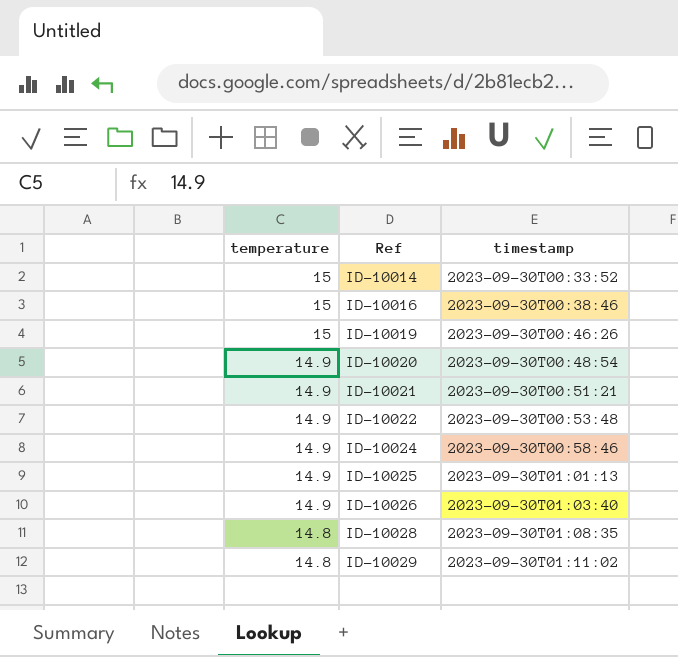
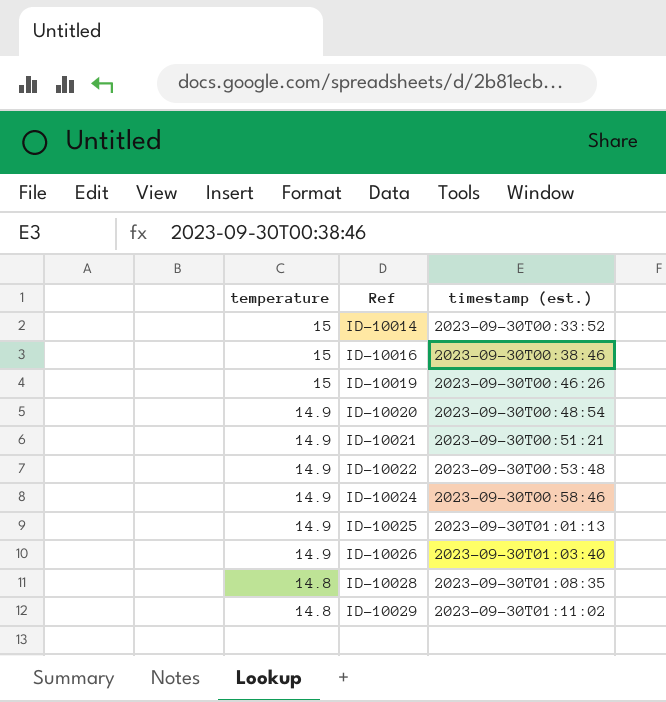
column name: timestamp -> timestamp (est.)

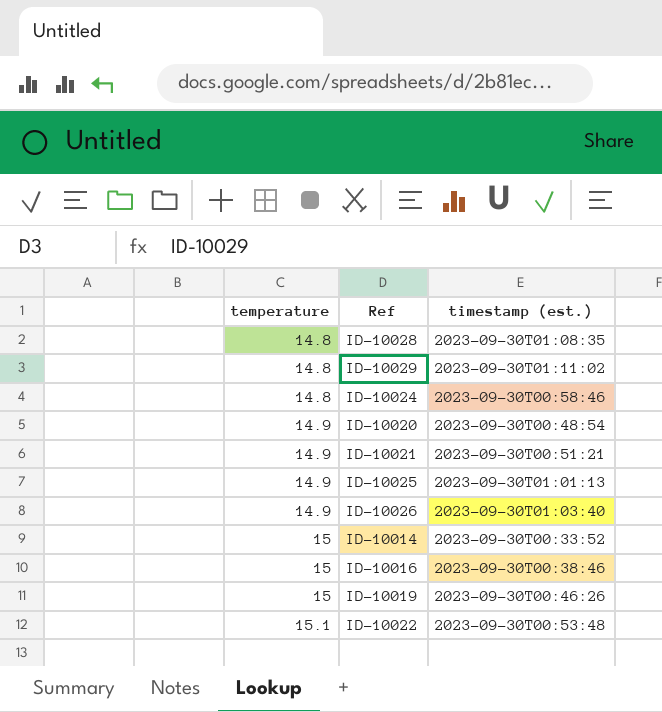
row order: temperature descending -> temperature ascending
ID-10024 | temperature: 14.9 -> 14.8
ID-10022 | temperature: 14.9 -> 15.1

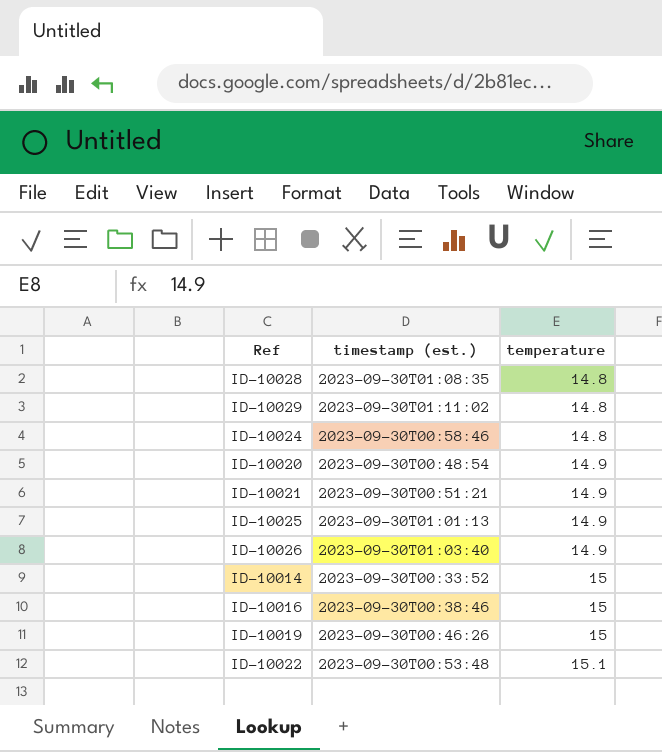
column temperature | position: 1 -> 3

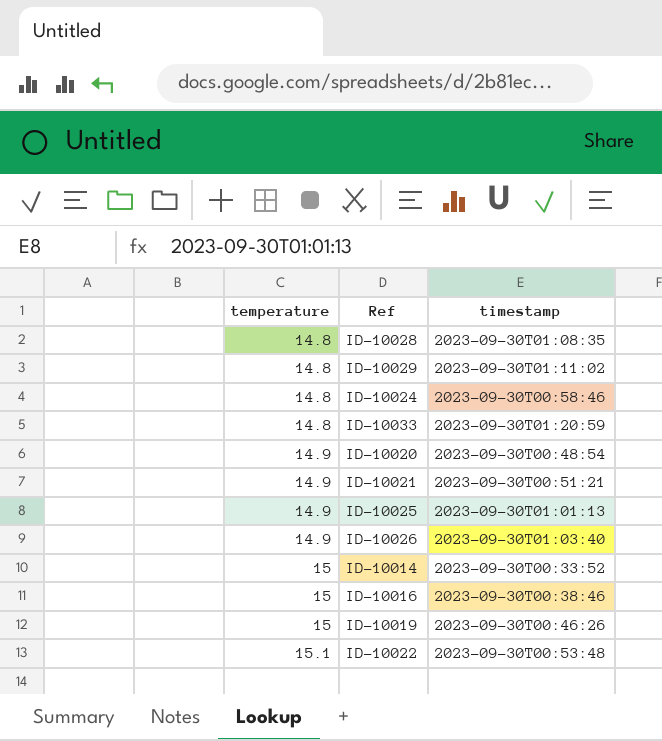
column temperature | position: 3 -> 1
column name: timestamp (est.) -> timestamp
row ID-10033: none -> 14.8 | 2023-09-30T01:20:59

